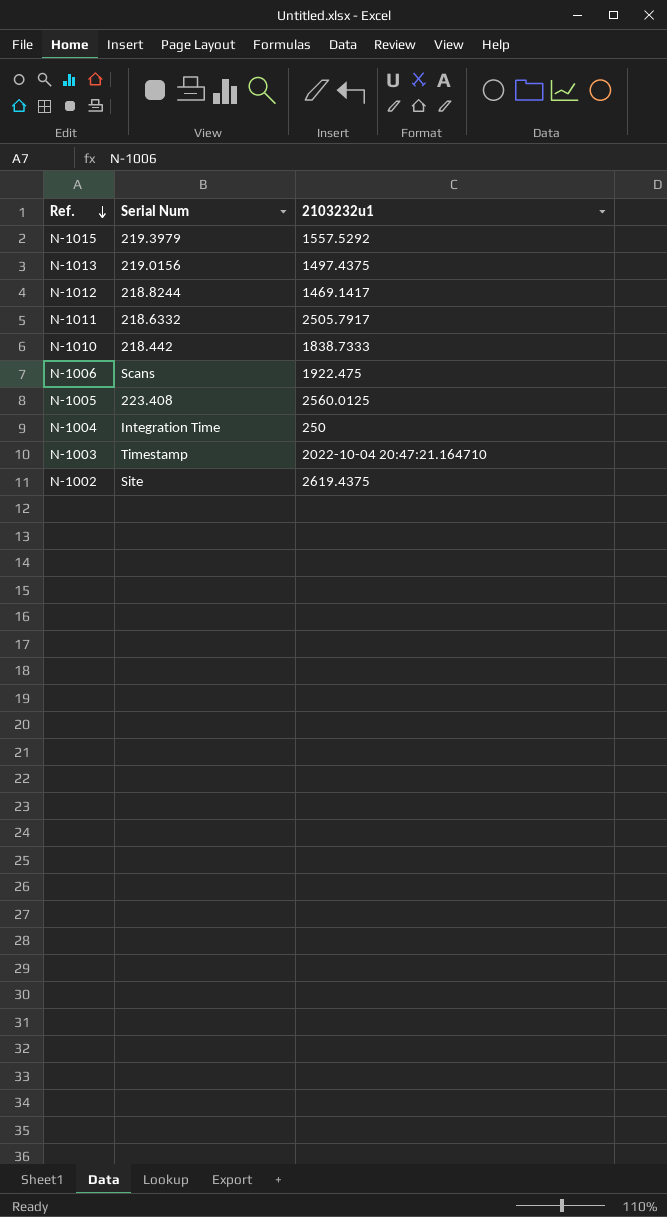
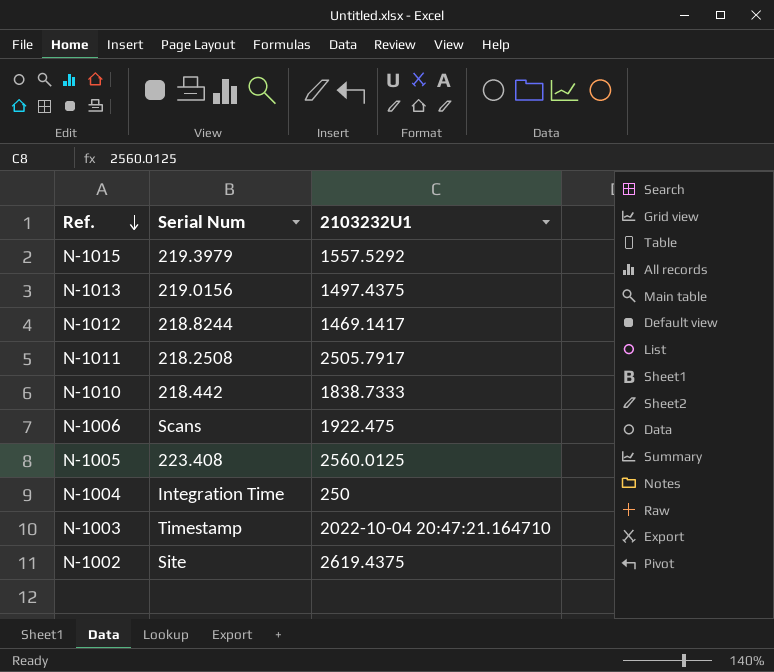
column name: 2103232u1 -> 2103232U1
N-1011 | Serial Num: 218.6332 -> 218.2508

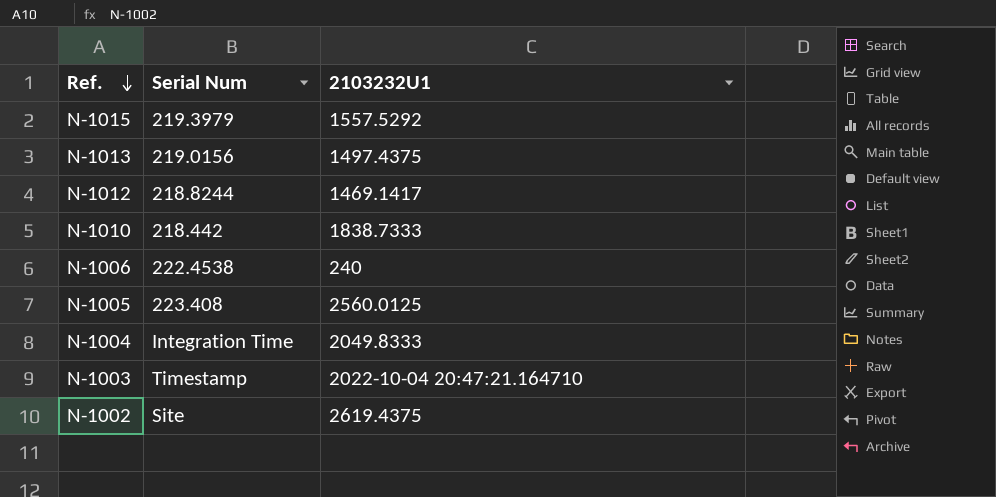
row N-1011: 218.2508 | 2505.7917 -> none
N-1006 | Serial Num: Scans -> 222.4538
N-1006 | 2103232U1: 1922.475 -> 240
N-1004 | 2103232U1: 250 -> 2049.8333

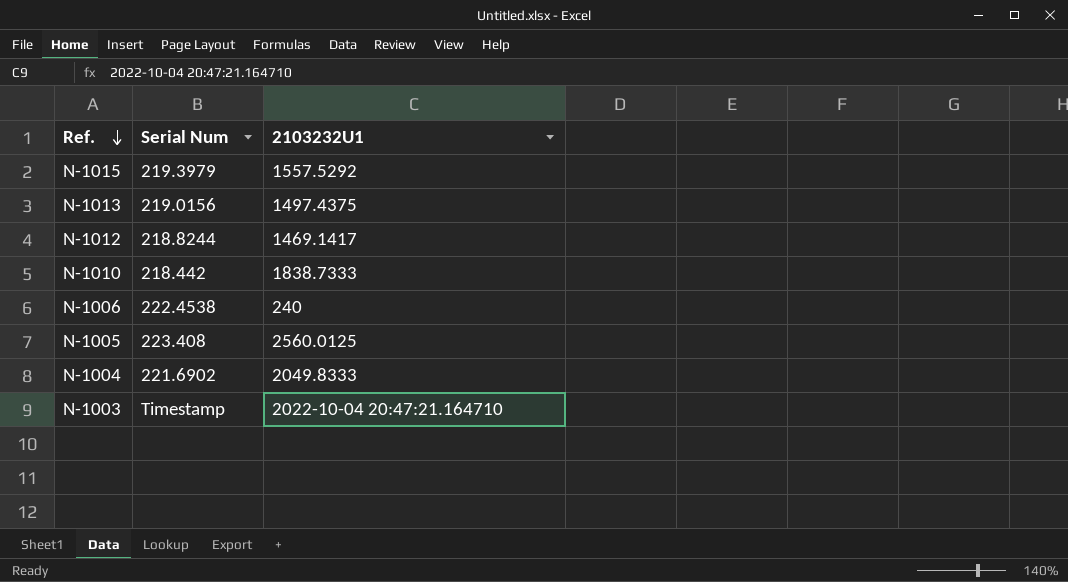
row N-1002: Site | 2619.4375 -> none
N-1004 | Serial Num: Integration Time -> 221.6902

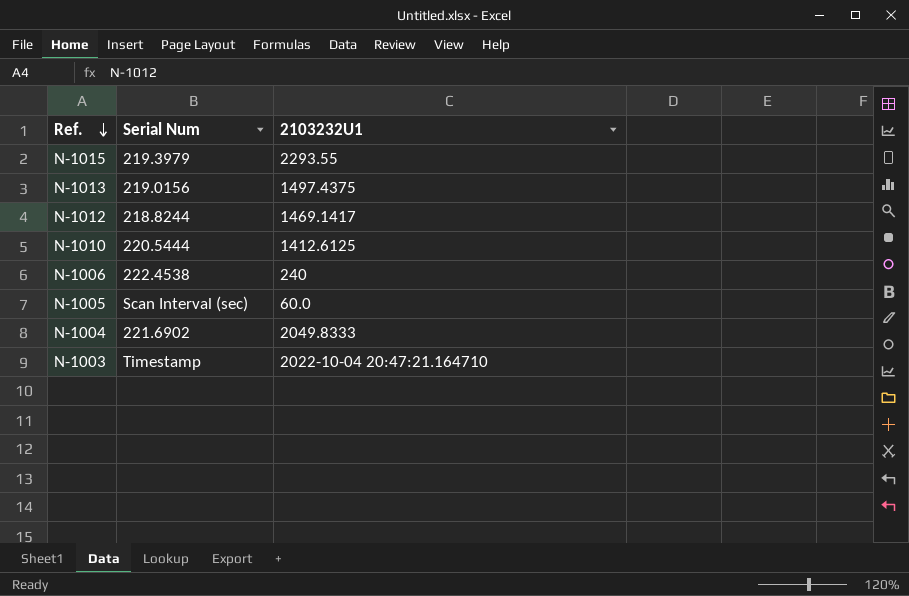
N-1015 | 2103232U1: 1557.5292 -> 2293.55
N-1010 | Serial Num: 218.442 -> 220.5444
N-1010 | 2103232U1: 1838.7333 -> 1412.6125
N-1005 | Serial Num: 223.408 -> Scan Interval (sec)
N-1005 | 2103232U1: 2560.0125 -> 60.0

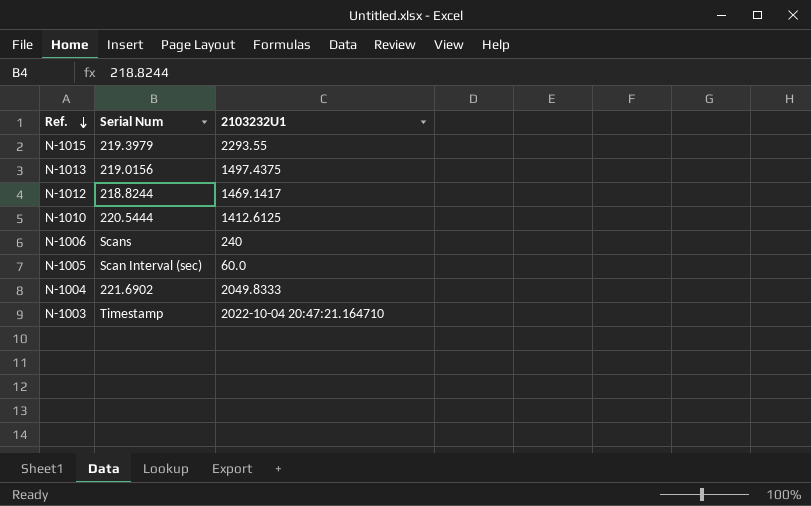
N-1006 | Serial Num: 222.4538 -> Scans

